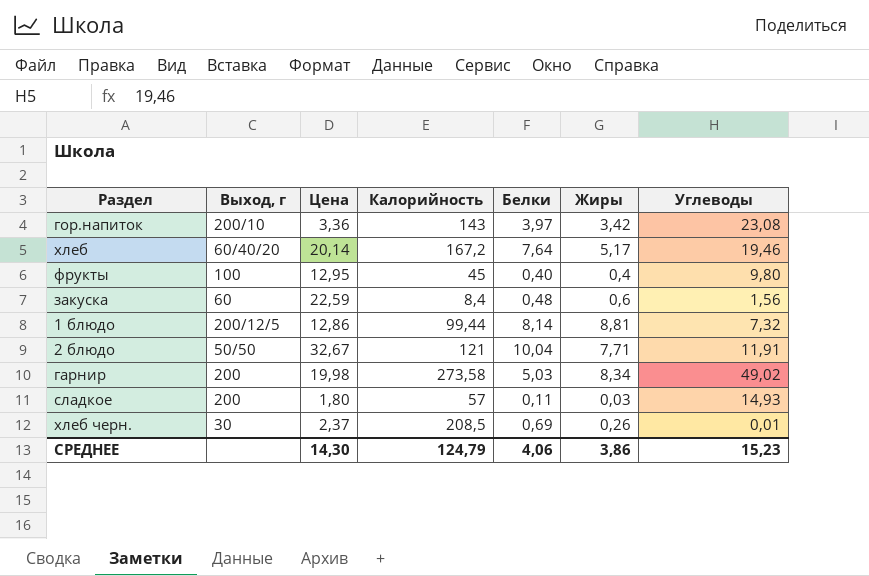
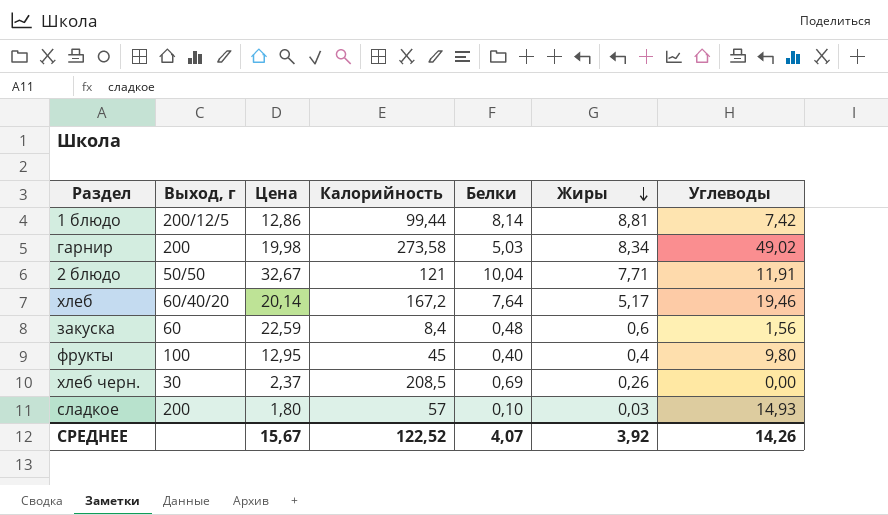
row order: none -> Жиры descending
row гор.напиток: 200/10 | 3,36 | 143 | 3,97 | 3,42 | 23,08 -> none
1 блюдо | Углеводы: 7,32 -> 7,42
хлеб черн. | Углеводы: 0,01 -> 0,00
сладкое | Белки: 0,11 -> 0,10
СРЕДНЕЕ | Цена: 14,30 -> 15,67
СРЕДНЕЕ | Калорийность: 124,79 -> 122,52
СРЕДНЕЕ | Белки: 4,06 -> 4,07
СРЕДНЕЕ | Жиры: 3,86 -> 3,92
СРЕДНЕЕ | Углеводы: 15,23 -> 14,26

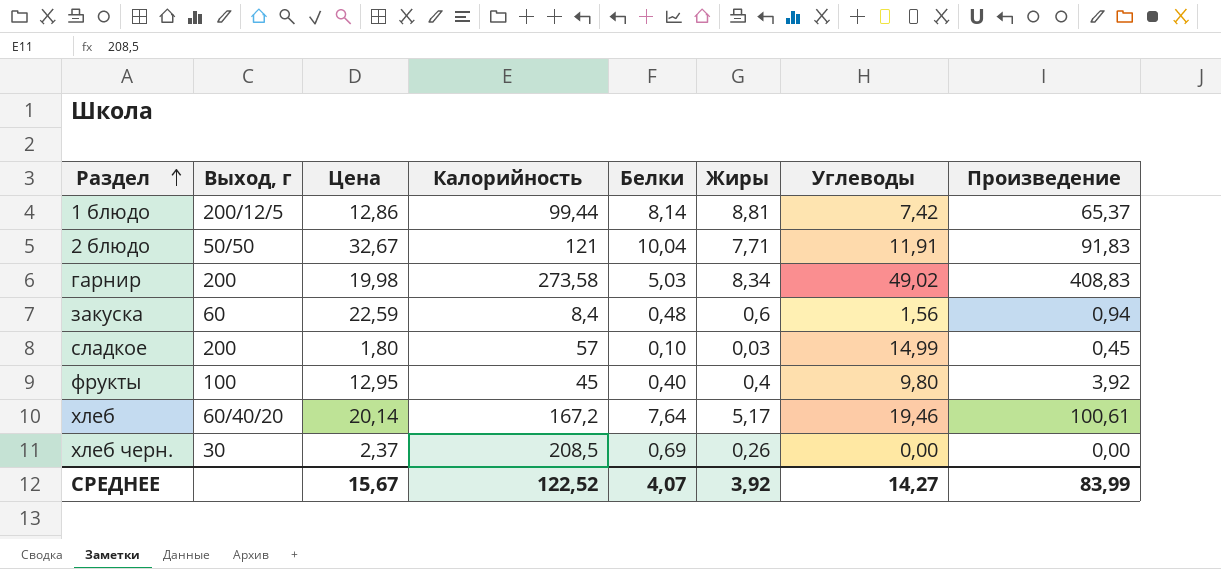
row order: Жиры descending -> Раздел ascending
column Произведение | formula: none -> [Жиры] * [Углеводы]
сладкое | Углеводы: 14,93 -> 14,99
СРЕДНЕЕ | Углеводы: 14,26 -> 14,27

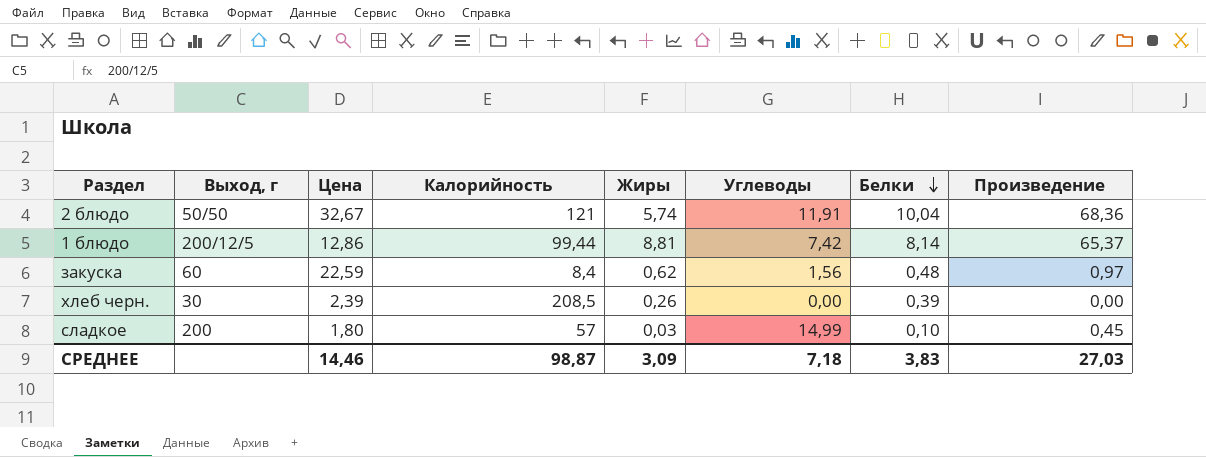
row order: Раздел ascending -> Белки descending
column Белки | position: 5 -> 7
row гарнир: 200 | 19,98 | 273,58 | 5,03 | 8,34 | 49,02 | 408,83 -> none
row фрукты: 100 | 12,95 | 45 | 0,40 | 0,4 | 9,80 | 3,92 -> none
row хлеб: 60/40/20 | 20,14 | 167,2 | 7,64 | 5,17 | 19,46 | 100,61 -> none
2 блюдо | Жиры: 7,71 -> 5,74
2 блюдо | Произведение: 91,83 -> 68,36
закуска | Жиры: 0,6 -> 0,62
закуска | Произведение: 0,94 -> 0,97
хлеб черн. | Цена: 2,37 -> 2,39
хлеб черн. | Белки: 0,69 -> 0,39
СРЕДНЕЕ | Цена: 15,67 -> 14,46
СРЕДНЕЕ | Калорийность: 122,52 -> 98,87
СРЕДНЕЕ | Жиры: 3,92 -> 3,09
СРЕДНЕЕ | Углеводы: 14,27 -> 7,18
СРЕДНЕЕ | Белки: 4,07 -> 3,83
СРЕДНЕЕ | Произведение: 83,99 -> 27,03

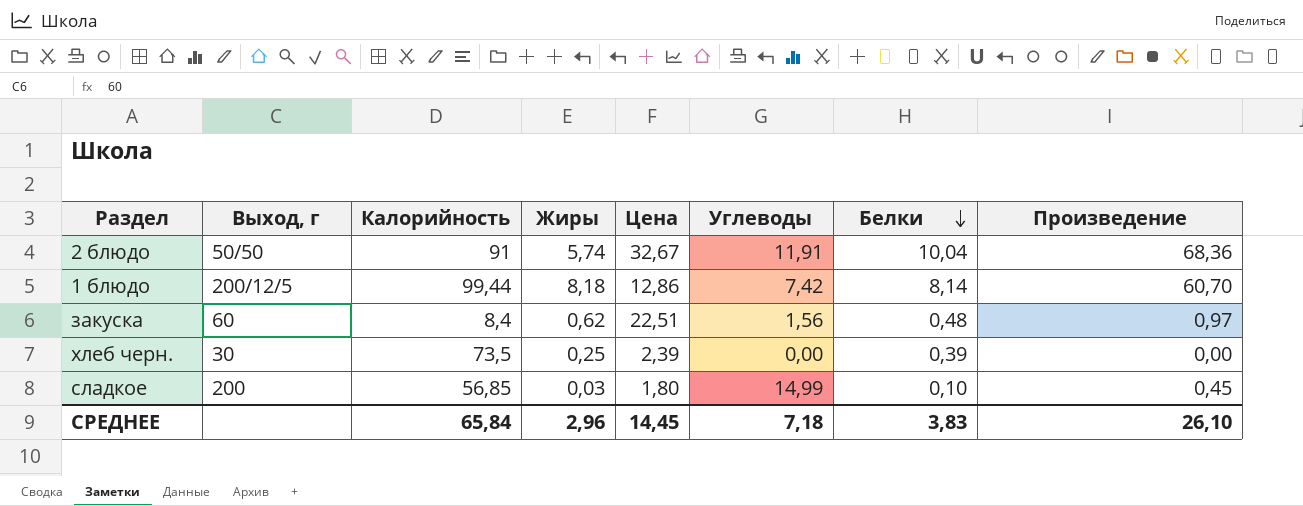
column Цена | position: 3 -> 5
2 блюдо | Калорийность: 121 -> 91
1 блюдо | Жиры: 8,81 -> 8,18
1 блюдо | Произведение: 65,37 -> 60,70
закуска | Цена: 22,59 -> 22,51
хлеб черн. | Калорийность: 208,5 -> 73,5
хлеб черн. | Жиры: 0,26 -> 0,25
сладкое | Калорийность: 57 -> 56,85
СРЕДНЕЕ | Калорийность: 98,87 -> 65,84
СРЕДНЕЕ | Жиры: 3,09 -> 2,96
СРЕДНЕЕ | Цена: 14,46 -> 14,45
СРЕДНЕЕ | Произведение: 27,03 -> 26,10

